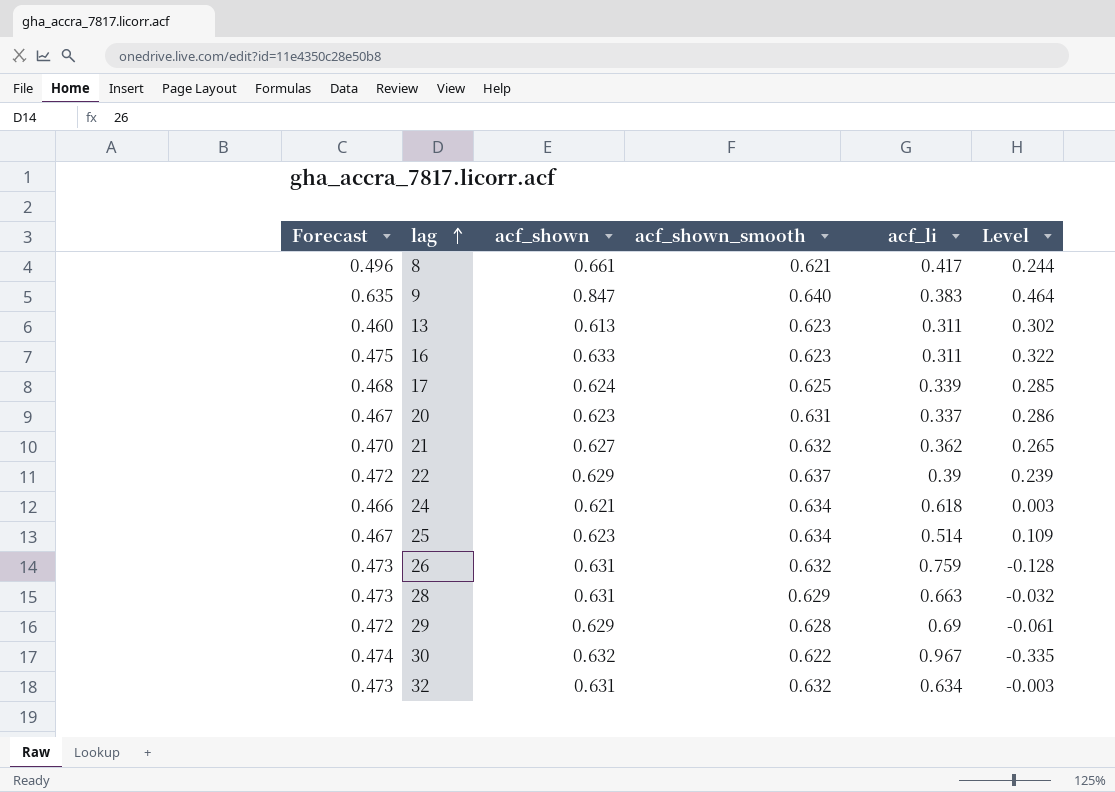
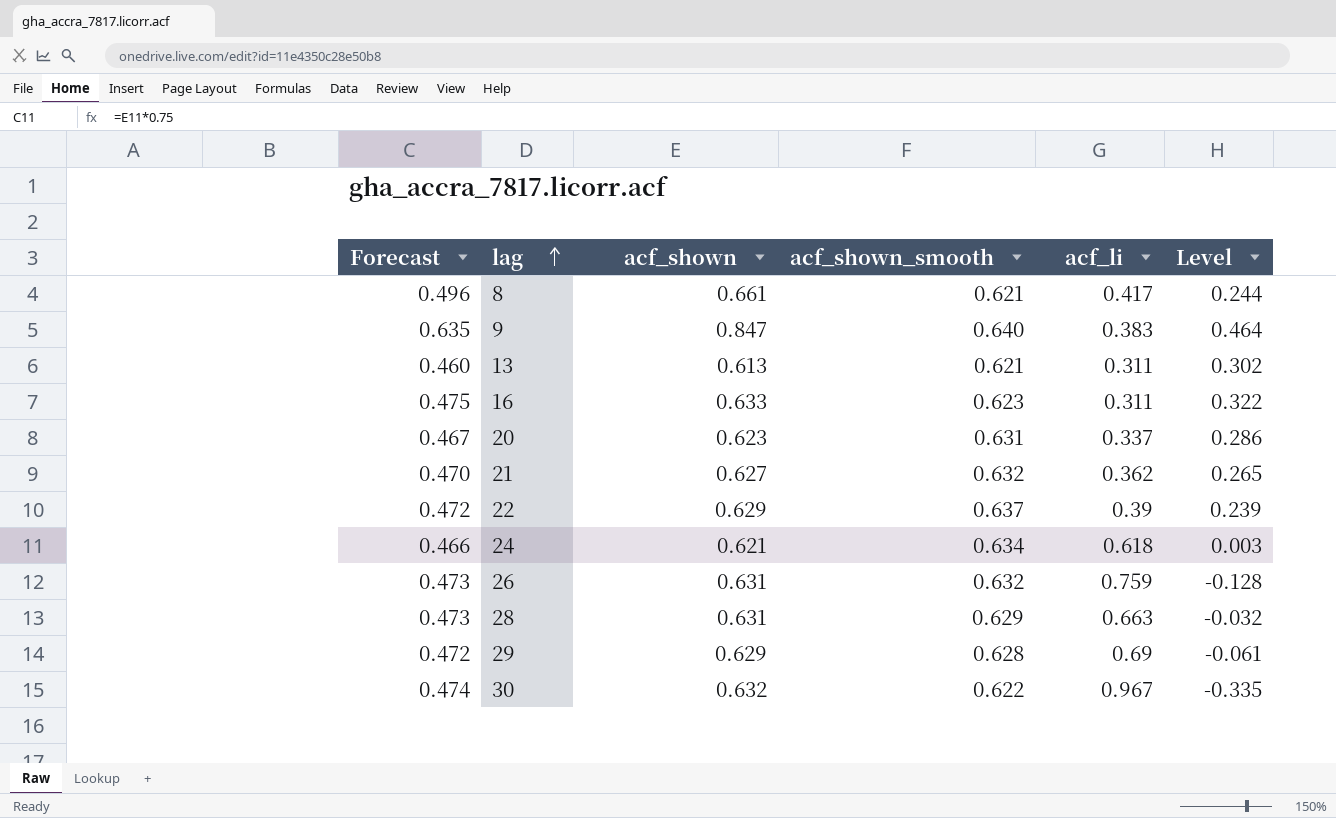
row 17: 0.468 | 0.624 | 0.625 | 0.339 | 0.285 -> none
row 25: 0.467 | 0.623 | 0.634 | 0.514 | 0.109 -> none
row 32: 0.473 | 0.631 | 0.632 | 0.634 | -0.003 -> none
13 | acf_shown_smooth: 0.623 -> 0.621

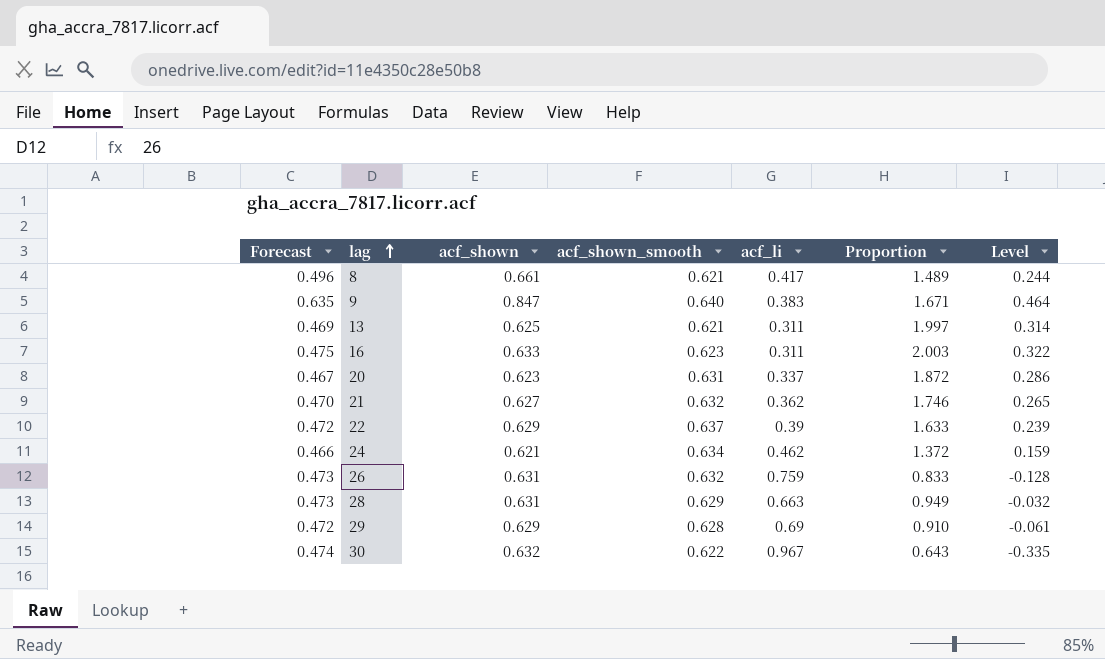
column Proportion | formula: none -> [acf_shown_smooth] / [acf_li]
13 | Forecast: 0.460 -> 0.469
13 | acf_shown: 0.613 -> 0.625
13 | Level: 0.302 -> 0.314
24 | acf_li: 0.618 -> 0.462
24 | Level: 0.003 -> 0.159

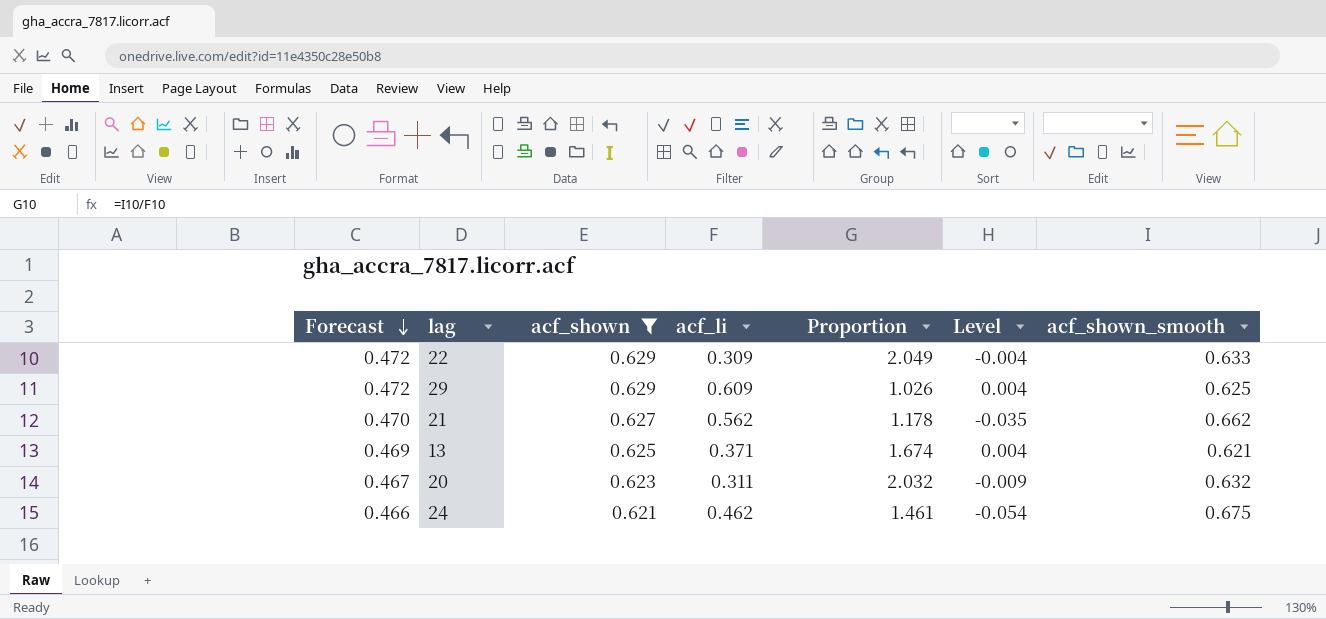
filter: none -> acf_shown <= 0.629
row order: lag ascending -> Forecast descending
column Level | formula: [acf_shown] - [acf_li] -> [acf_shown] - [acf_shown_smooth]
column acf_shown_smooth | position: 4 -> 7
22 | acf_li: 0.39 -> 0.309
22 | Proportion: 1.633 -> 2.049
22 | acf_shown_smooth: 0.637 -> 0.633
29 | acf_li: 0.69 -> 0.609
29 | Proportion: 0.910 -> 1.026
29 | acf_shown_smooth: 0.628 -> 0.625
21 | acf_li: 0.362 -> 0.562
21 | Proportion: 1.746 -> 1.178
21 | acf_shown_smooth: 0.632 -> 0.662
13 | acf_li: 0.311 -> 0.371
13 | Proportion: 1.997 -> 1.674
20 | acf_li: 0.337 -> 0.311
20 | Proportion: 1.872 -> 2.032
20 | acf_shown_smooth: 0.631 -> 0.632
24 | Proportion: 1.372 -> 1.461
24 | acf_shown_smooth: 0.634 -> 0.675

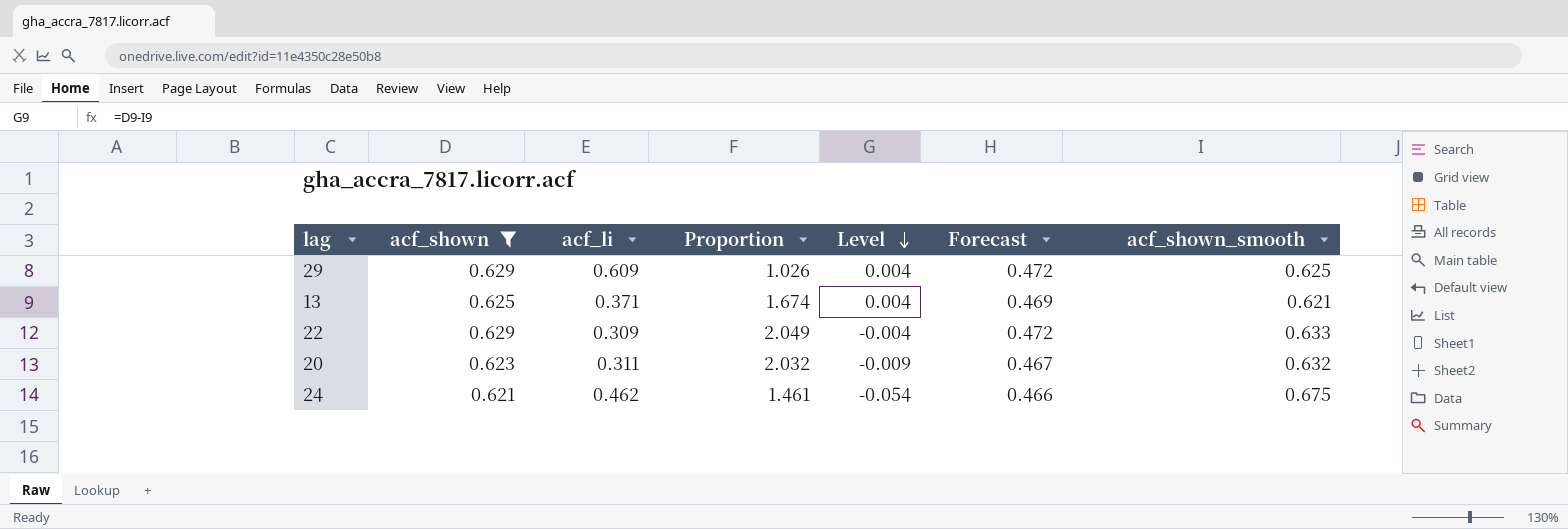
row order: Forecast descending -> Level descending
column Forecast | position: 1 -> 6
row 21: 0.470 | 0.627 | 0.562 | 1.178 | -0.035 | 0.662 -> none

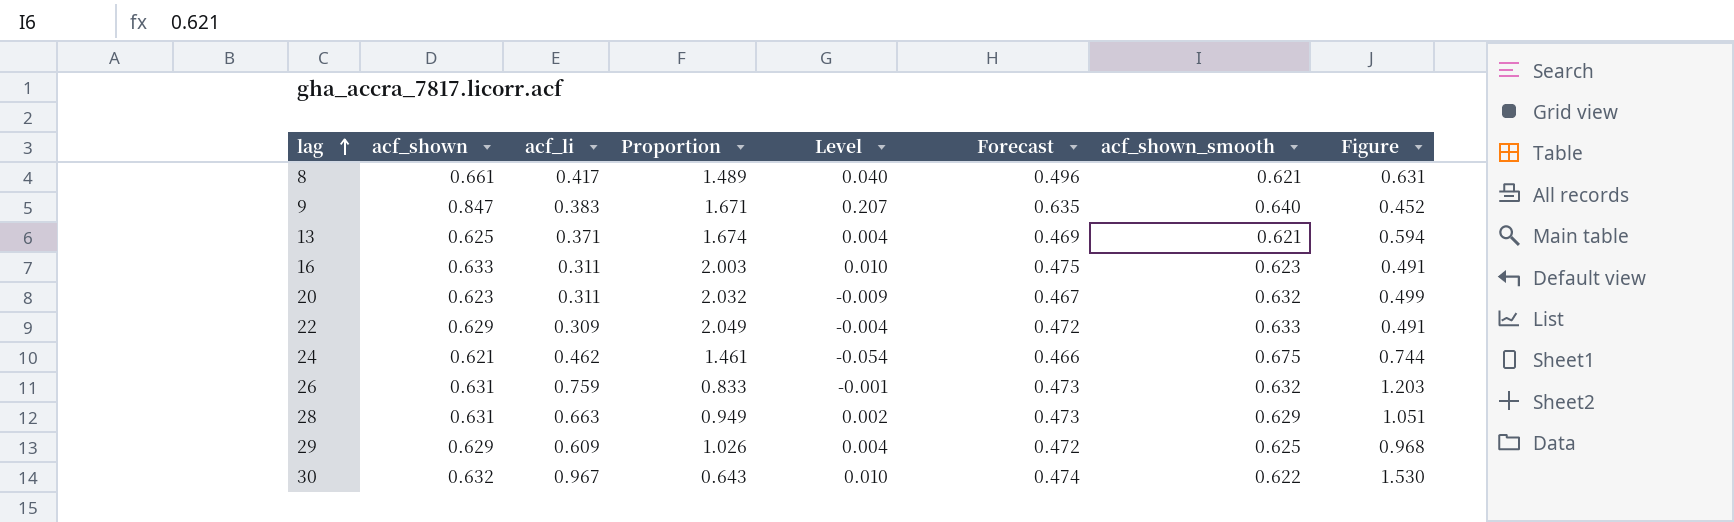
filter: acf_shown <= 0.629 -> none
row order: Level descending -> lag ascending
column Figure | formula: none -> [acf_li] / [acf_shown]

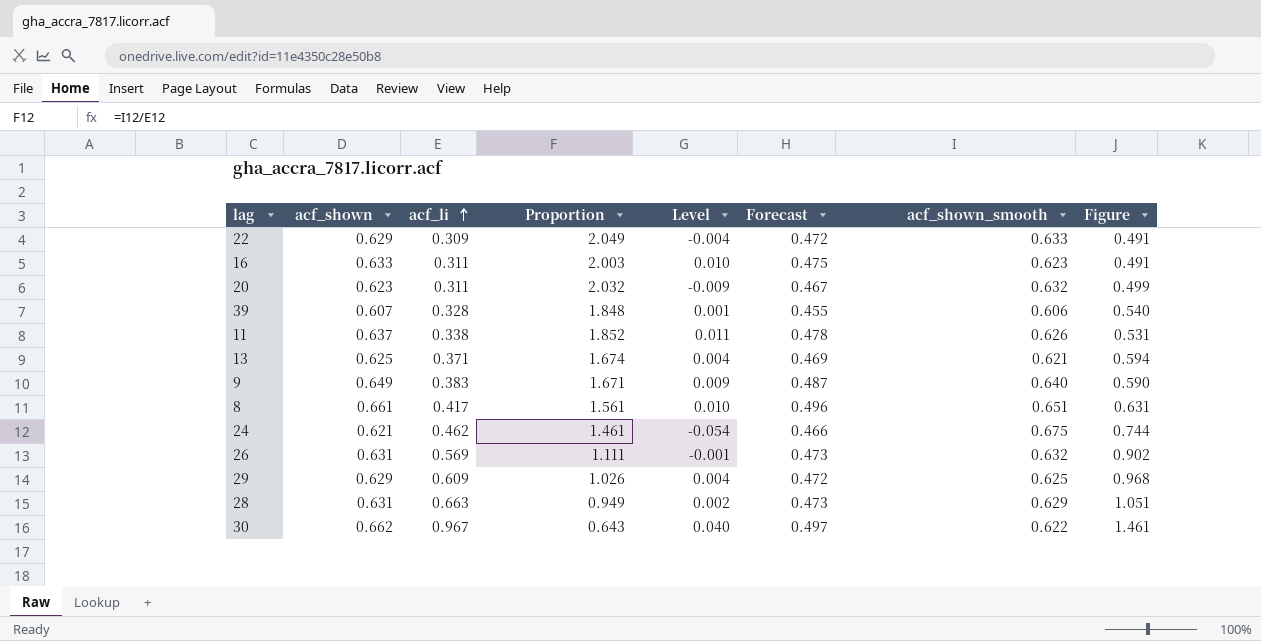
row order: lag ascending -> acf_li ascending
row 39: none -> 0.607 | 0.328 | 1.848 | 0.001 | 0.455 | 0.606 | 0.540
row 11: none -> 0.637 | 0.338 | 1.852 | 0.011 | 0.478 | 0.626 | 0.531
9 | acf_shown: 0.847 -> 0.649
9 | Level: 0.207 -> 0.009
9 | Forecast: 0.635 -> 0.487
9 | Figure: 0.452 -> 0.590
8 | Proportion: 1.489 -> 1.561
8 | Level: 0.040 -> 0.010
8 | acf_shown_smooth: 0.621 -> 0.651
26 | acf_li: 0.759 -> 0.569
26 | Proportion: 0.833 -> 1.111
26 | Figure: 1.203 -> 0.902
30 | acf_shown: 0.632 -> 0.662
30 | Level: 0.010 -> 0.040
30 | Forecast: 0.474 -> 0.497
30 | Figure: 1.530 -> 1.461

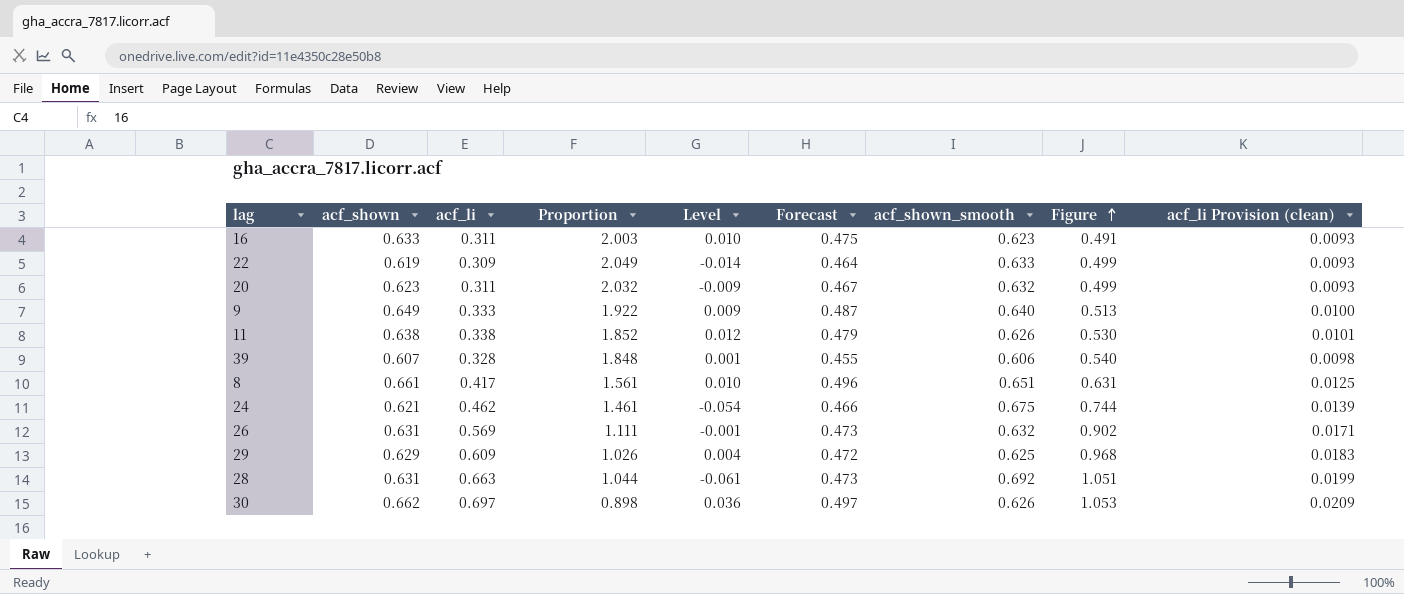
row order: acf_li ascending -> Figure ascending
column acf_li Provision (clean) | formula: none -> [acf_li] * 0.03
row 13: 0.625 | 0.371 | 1.674 | 0.004 | 0.469 | 0.621 | 0.594 -> none
22 | acf_shown: 0.629 -> 0.619
22 | Level: -0.004 -> -0.014
22 | Forecast: 0.472 -> 0.464
22 | Figure: 0.491 -> 0.499
9 | acf_li: 0.383 -> 0.333
9 | Proportion: 1.671 -> 1.922
9 | Figure: 0.590 -> 0.513
11 | acf_shown: 0.637 -> 0.638
11 | Level: 0.011 -> 0.012
11 | Forecast: 0.478 -> 0.479
11 | Figure: 0.531 -> 0.530
28 | Proportion: 0.949 -> 1.044
28 | Level: 0.002 -> -0.061
28 | acf_shown_smooth: 0.629 -> 0.692
30 | acf_li: 0.967 -> 0.697
30 | Proportion: 0.643 -> 0.898
30 | Level: 0.040 -> 0.036
30 | acf_shown_smooth: 0.622 -> 0.626
30 | Figure: 1.461 -> 1.053

